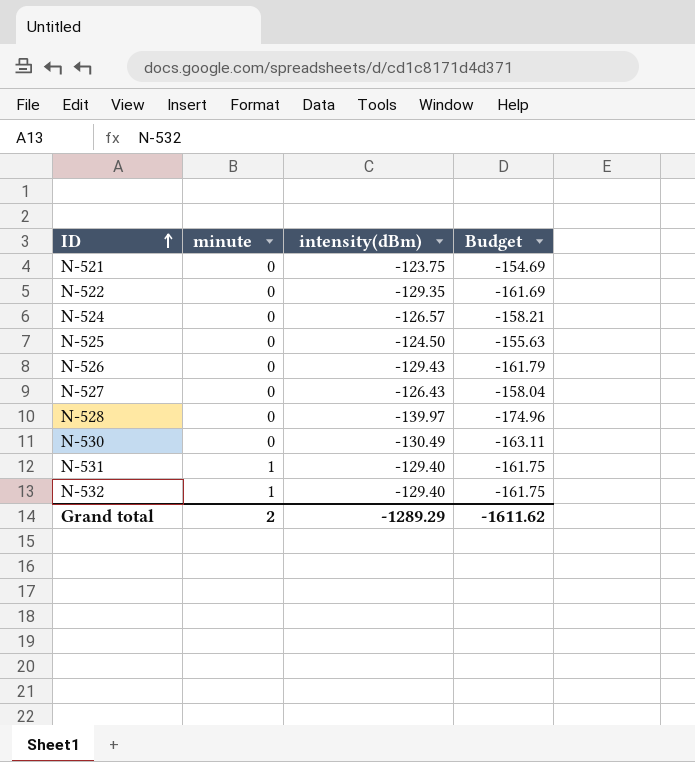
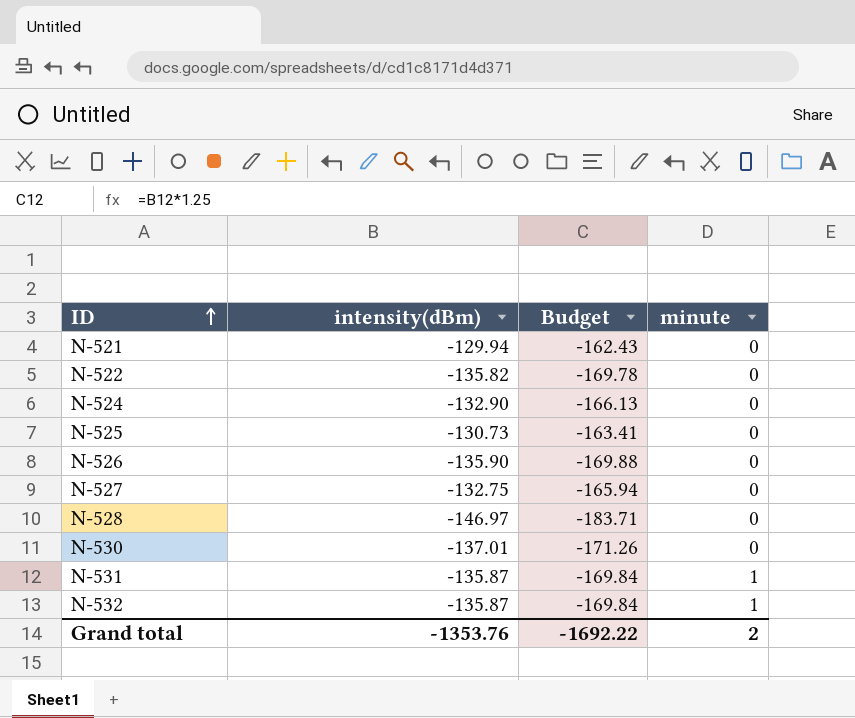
column minute | position: 2 -> 4
N-521 | intensity(dBm): -123.75 -> -129.94
N-521 | Budget: -154.69 -> -162.43
N-522 | intensity(dBm): -129.35 -> -135.82
N-522 | Budget: -161.69 -> -169.78
N-524 | intensity(dBm): -126.57 -> -132.90
N-524 | Budget: -158.21 -> -166.13
N-525 | intensity(dBm): -124.50 -> -130.73
N-525 | Budget: -155.63 -> -163.41
N-526 | intensity(dBm): -129.43 -> -135.90
N-526 | Budget: -161.79 -> -169.88
N-527 | intensity(dBm): -126.43 -> -132.75
N-527 | Budget: -158.04 -> -165.94
N-528 | intensity(dBm): -139.97 -> -146.97
N-528 | Budget: -174.96 -> -183.71
N-530 | intensity(dBm): -130.49 -> -137.01
N-530 | Budget: -163.11 -> -171.26
N-531 | intensity(dBm): -129.40 -> -135.87
N-531 | Budget: -161.75 -> -169.84
N-532 | intensity(dBm): -129.40 -> -135.87
N-532 | Budget: -161.75 -> -169.84
Grand total | intensity(dBm): -1289.29 -> -1353.76
Grand total | Budget: -1611.62 -> -1692.22

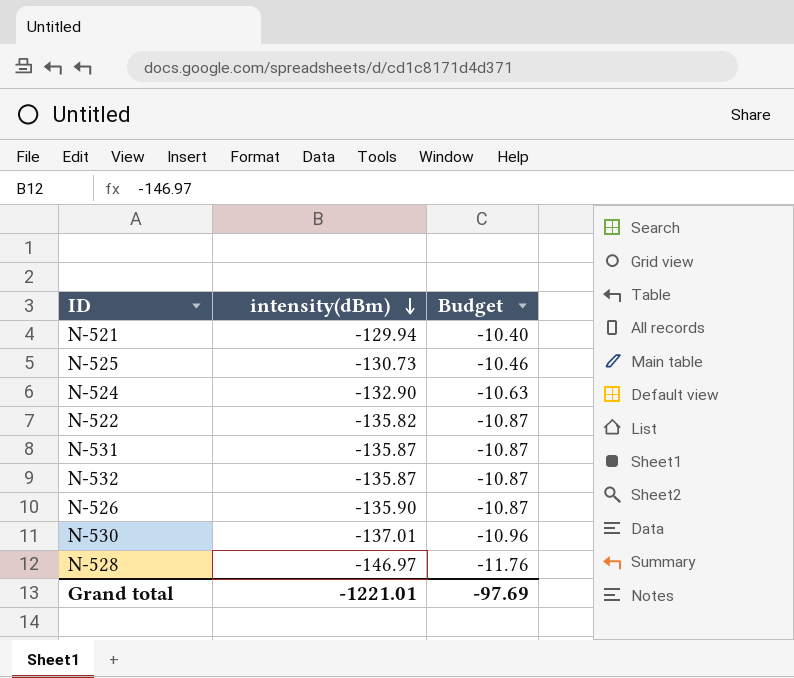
row order: ID ascending -> intensity(dBm) descending
column minute | position: 4 -> none
column Budget | formula: [intensity(dBm)] * 1.25 -> [intensity(dBm)] * 0.08
row N-527: -132.75 | -165.94 | 0 -> none
Grand total | intensity(dBm): -1353.76 -> -1221.01
Grand total | Budget: -1692.22 -> -97.69

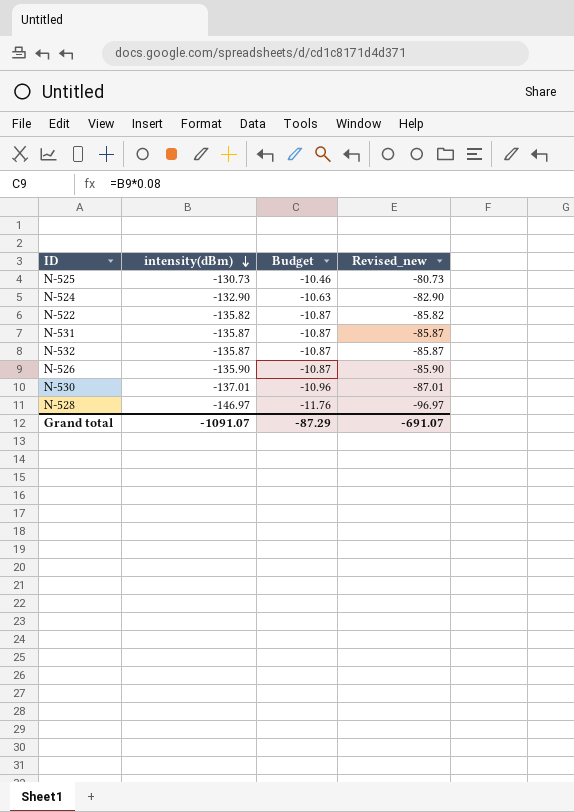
column Revised_new | formula: none -> [intensity(dBm)] + 50
row N-521: -129.94 | -10.40 -> none
Grand total | intensity(dBm): -1221.01 -> -1091.07
Grand total | Budget: -97.69 -> -87.29

